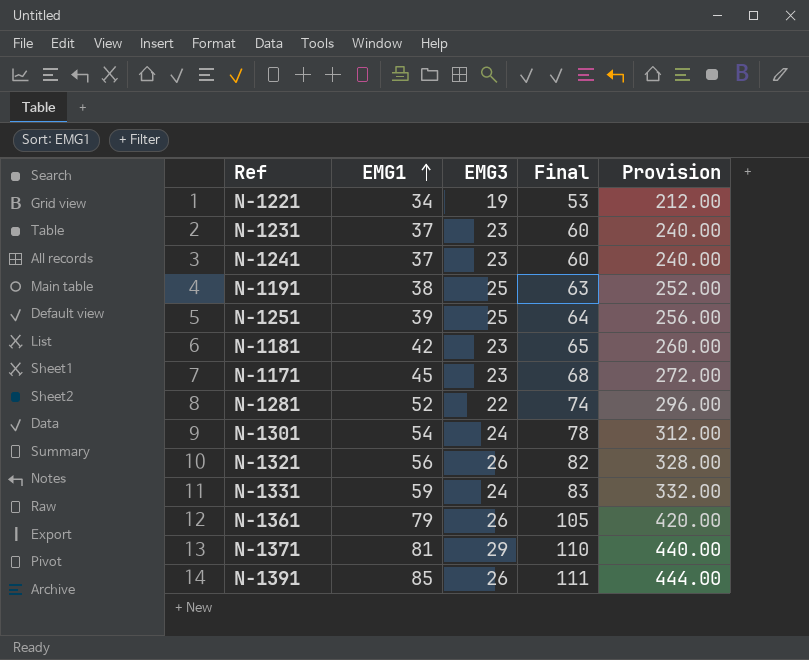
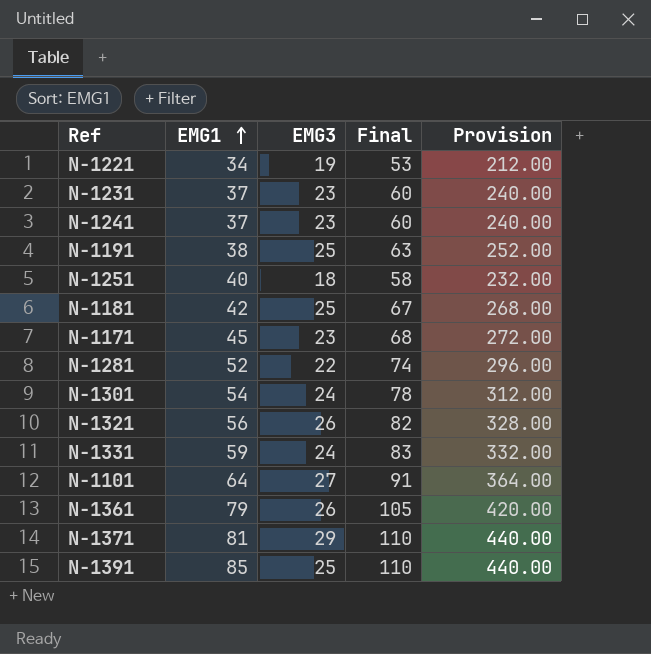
N-1251 | EMG1: 39 -> 40
N-1251 | EMG3: 25 -> 18
N-1251 | Final: 64 -> 58
N-1251 | Provision: 256.00 -> 232.00
N-1181 | EMG3: 23 -> 25
N-1181 | Final: 65 -> 67
N-1181 | Provision: 260.00 -> 268.00
row N-1101: none -> 64 | 27 | 91 | 364.00
N-1391 | EMG3: 26 -> 25
N-1391 | Final: 111 -> 110
N-1391 | Provision: 444.00 -> 440.00

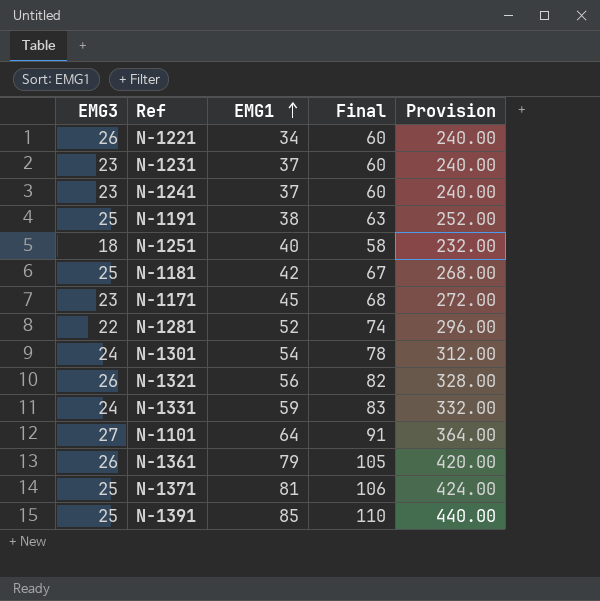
column EMG3 | position: 3 -> 1
N-1221 | EMG3: 19 -> 26
N-1221 | Final: 53 -> 60
N-1221 | Provision: 212.00 -> 240.00
N-1371 | EMG3: 29 -> 25
N-1371 | Final: 110 -> 106
N-1371 | Provision: 440.00 -> 424.00

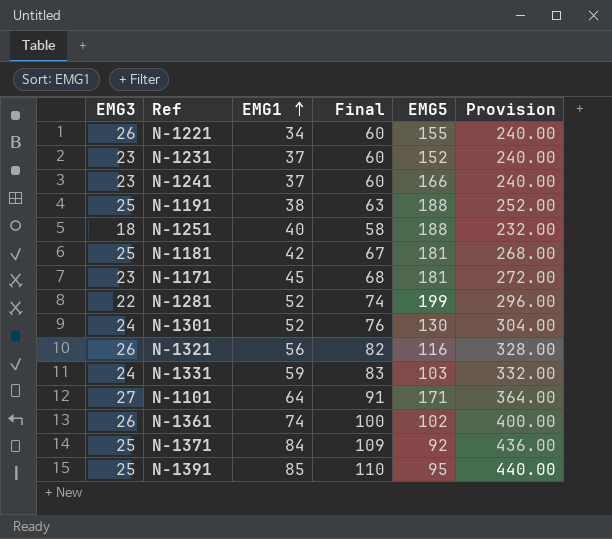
column EMG5 | position: none -> 5
N-1301 | EMG1: 54 -> 52
N-1301 | Final: 78 -> 76
N-1301 | Provision: 312.00 -> 304.00
N-1361 | EMG1: 79 -> 74
N-1361 | Final: 105 -> 100
N-1361 | Provision: 420.00 -> 400.00
N-1371 | EMG1: 81 -> 84
N-1371 | Final: 106 -> 109
N-1371 | Provision: 424.00 -> 436.00

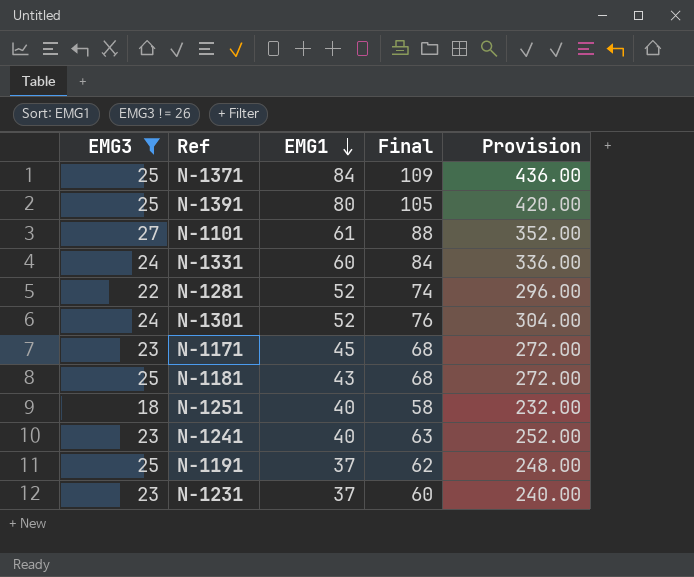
filter: none -> EMG3 != 26
row order: EMG1 ascending -> EMG1 descending
column EMG5 | position: 5 -> none
N-1391 | EMG1: 85 -> 80
N-1391 | Final: 110 -> 105
N-1391 | Provision: 440.00 -> 420.00
N-1101 | EMG1: 64 -> 61
N-1101 | Final: 91 -> 88
N-1101 | Provision: 364.00 -> 352.00
N-1331 | EMG1: 59 -> 60
N-1331 | Final: 83 -> 84
N-1331 | Provision: 332.00 -> 336.00
N-1181 | EMG1: 42 -> 43
N-1181 | Final: 67 -> 68
N-1181 | Provision: 268.00 -> 272.00
N-1241 | EMG1: 37 -> 40
N-1241 | Final: 60 -> 63
N-1241 | Provision: 240.00 -> 252.00
N-1191 | EMG1: 38 -> 37
N-1191 | Final: 63 -> 62
N-1191 | Provision: 252.00 -> 248.00

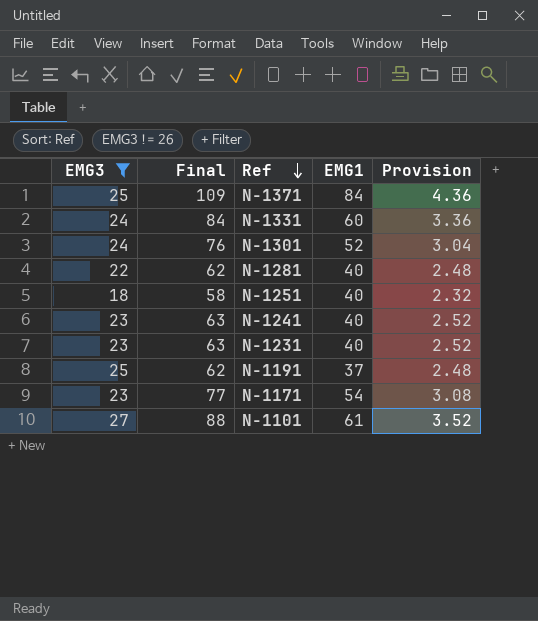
row order: EMG1 descending -> Ref descending
column Final | position: 4 -> 2
column Provision | formula: [Final] * 4 -> [Final] * 0.04
row N-1391: 25 | 80 | 105 | 420.00 -> none
row N-1181: 25 | 43 | 68 | 272.00 -> none
N-1281 | Final: 74 -> 62
N-1281 | EMG1: 52 -> 40
N-1231 | Final: 60 -> 63
N-1231 | EMG1: 37 -> 40
N-1171 | Final: 68 -> 77
N-1171 | EMG1: 45 -> 54

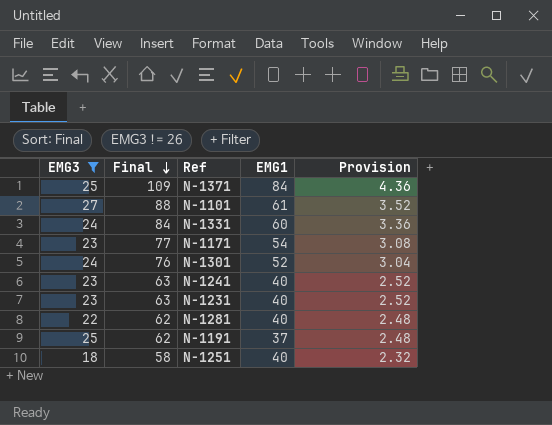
row order: Ref descending -> Final descending

